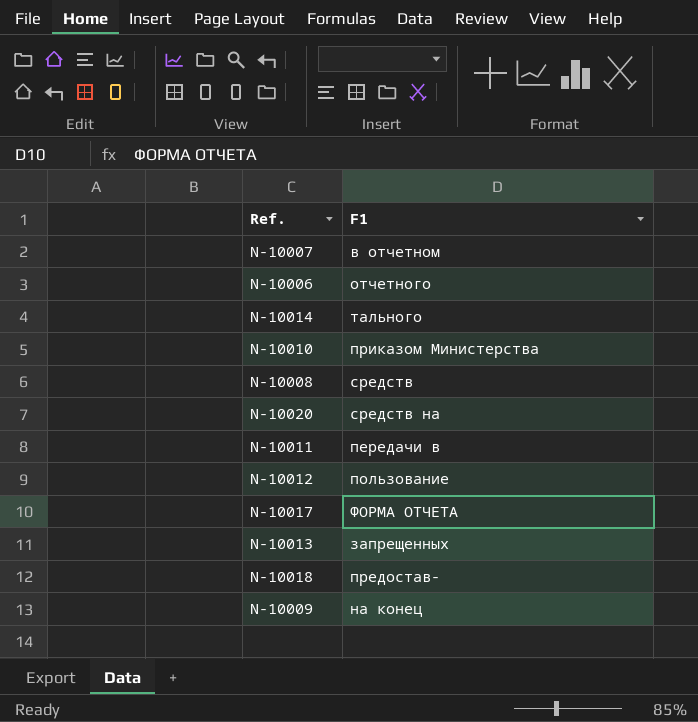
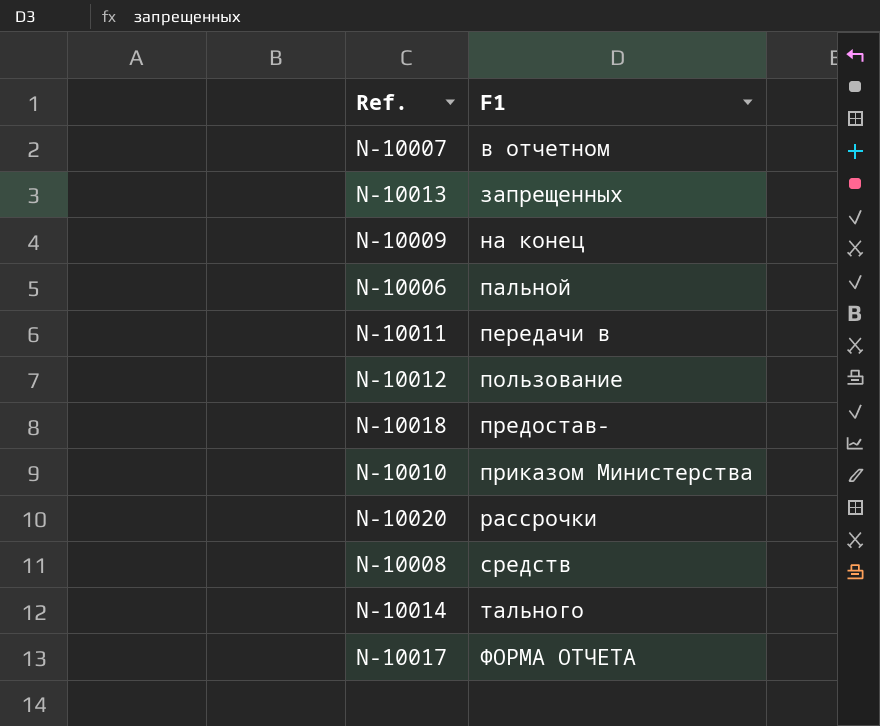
row order: none -> F1 ascending
N-10006 | F1: отчетного -> пальной
N-10020 | F1: средств на -> рассрочки

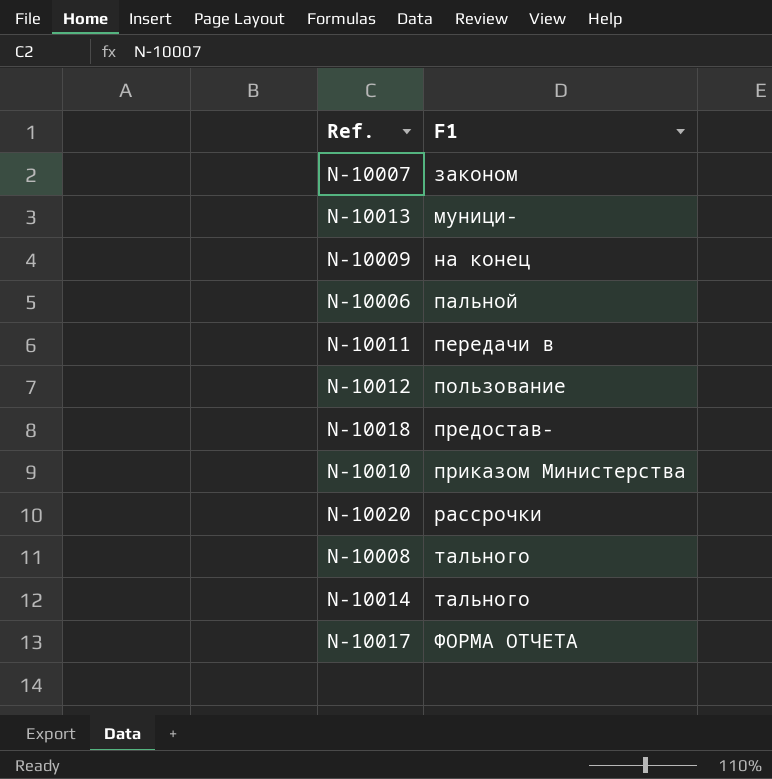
N-10007 | F1: в отчетном -> законом
N-10013 | F1: запрещенных -> муници-
N-10008 | F1: средств -> тального

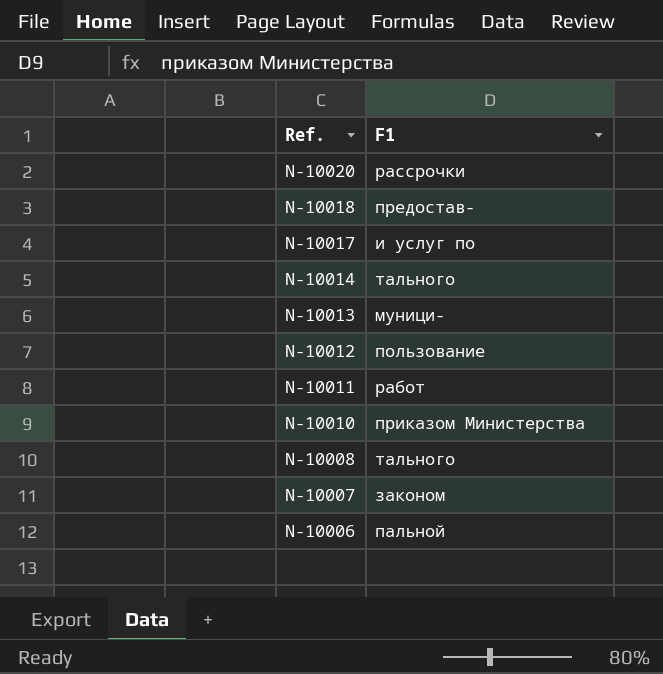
row order: F1 ascending -> Ref. descending
row N-10009: на конец -> none
N-10017 | F1: ФОРМА ОТЧЕТА -> и услуг по
N-10011 | F1: передачи в -> работ

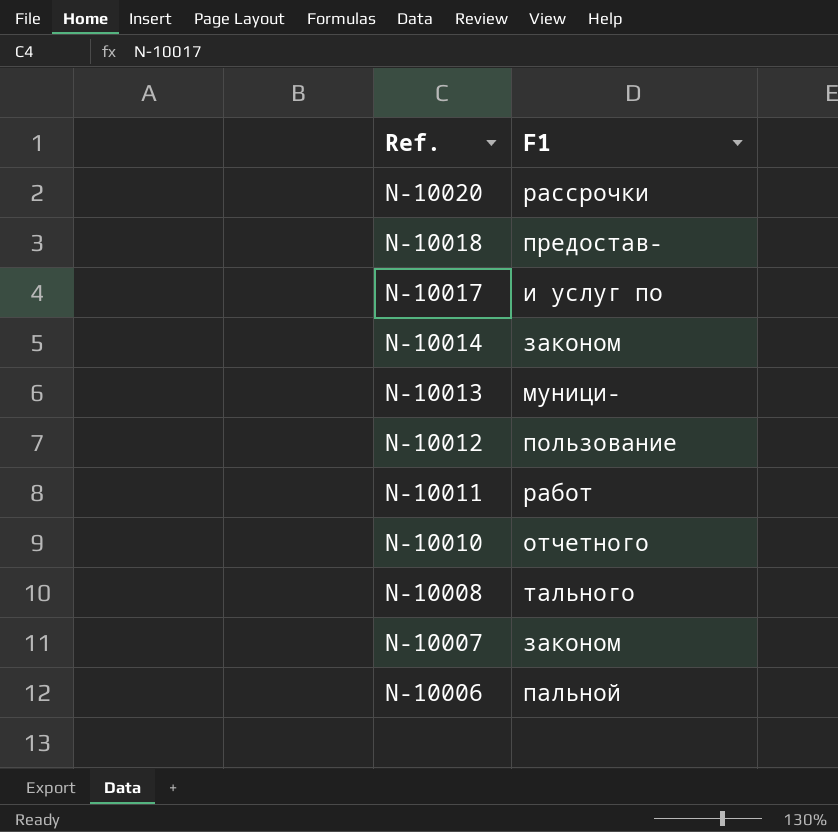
N-10014 | F1: тального -> законом
N-10010 | F1: приказом Министерства -> отчетного

